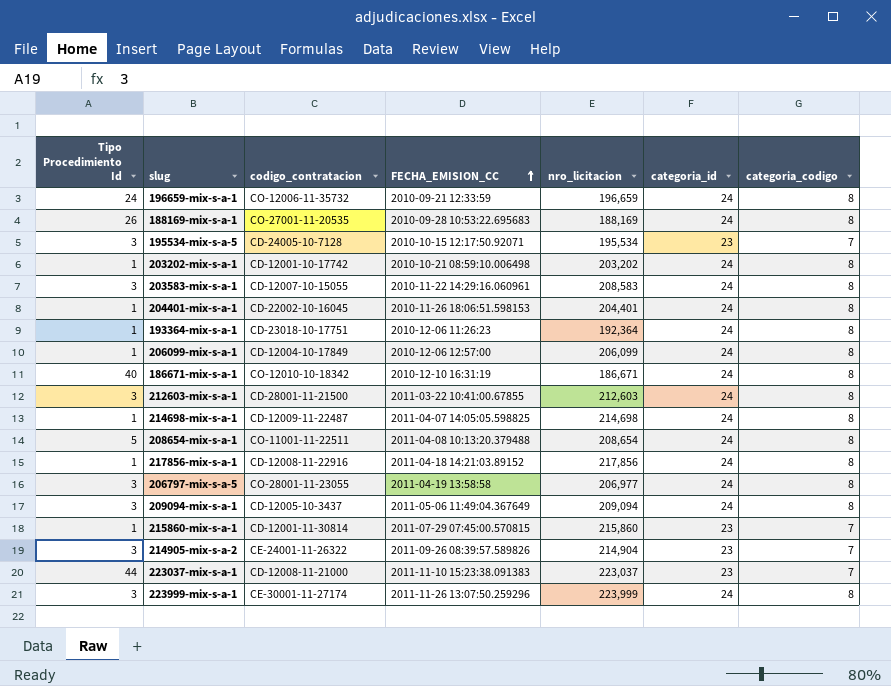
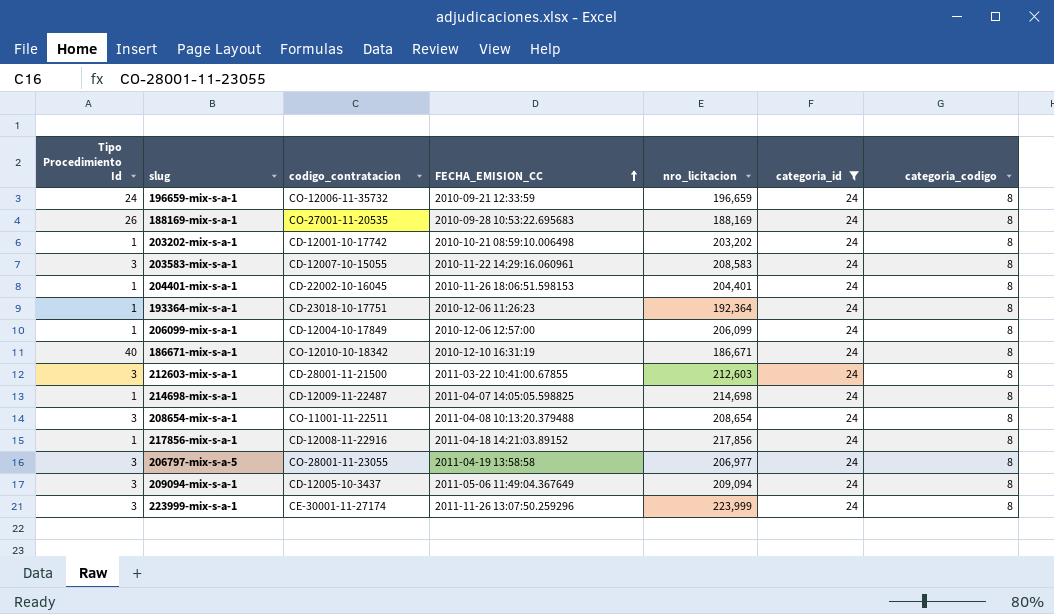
filter: none -> categoria_id = 24
208654-mix-s-a-1 | Tipo Procedimiento Id: 5 -> 3

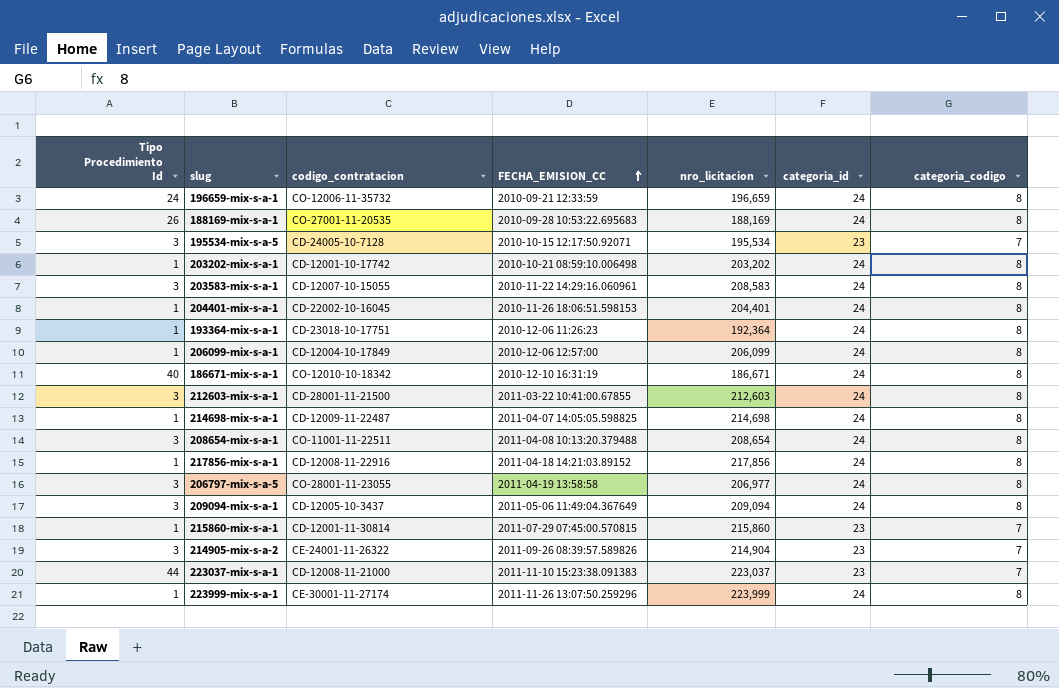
filter: categoria_id = 24 -> none
223999-mix-s-a-1 | Tipo Procedimiento Id: 3 -> 1

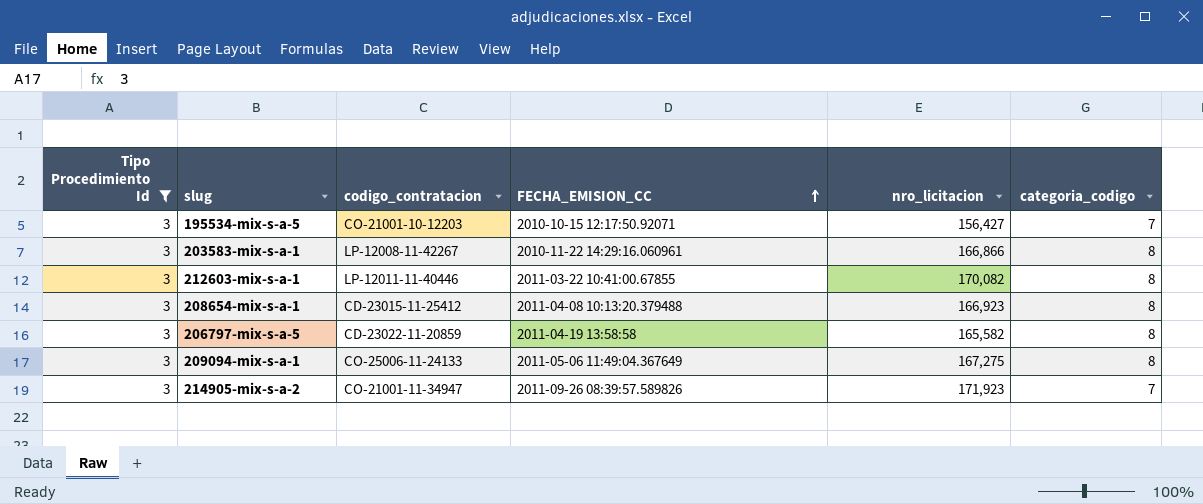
filter: none -> Tipo Procedimiento Id = 3
column categoria_id | position: 6 -> none
195534-mix-s-a-5 | codigo_contratacion: CD-24005-10-7128 -> CO-21001-10-12203
195534-mix-s-a-5 | nro_licitacion: 195,534 -> 156,427
203583-mix-s-a-1 | codigo_contratacion: CD-12007-10-15055 -> LP-12008-11-42267
203583-mix-s-a-1 | nro_licitacion: 208,583 -> 166,866
212603-mix-s-a-1 | codigo_contratacion: CD-28001-11-21500 -> LP-12011-11-40446
212603-mix-s-a-1 | nro_licitacion: 212,603 -> 170,082
208654-mix-s-a-1 | codigo_contratacion: CO-11001-11-22511 -> CD-23015-11-25412
208654-mix-s-a-1 | nro_licitacion: 208,654 -> 166,923
206797-mix-s-a-5 | codigo_contratacion: CO-28001-11-23055 -> CD-23022-11-20859
206797-mix-s-a-5 | nro_licitacion: 206,977 -> 165,582
209094-mix-s-a-1 | codigo_contratacion: CD-12005-10-3437 -> CO-25006-11-24133
209094-mix-s-a-1 | nro_licitacion: 209,094 -> 167,275
214905-mix-s-a-2 | codigo_contratacion: CE-24001-11-26322 -> CO-21001-11-34947
214905-mix-s-a-2 | nro_licitacion: 214,904 -> 171,923

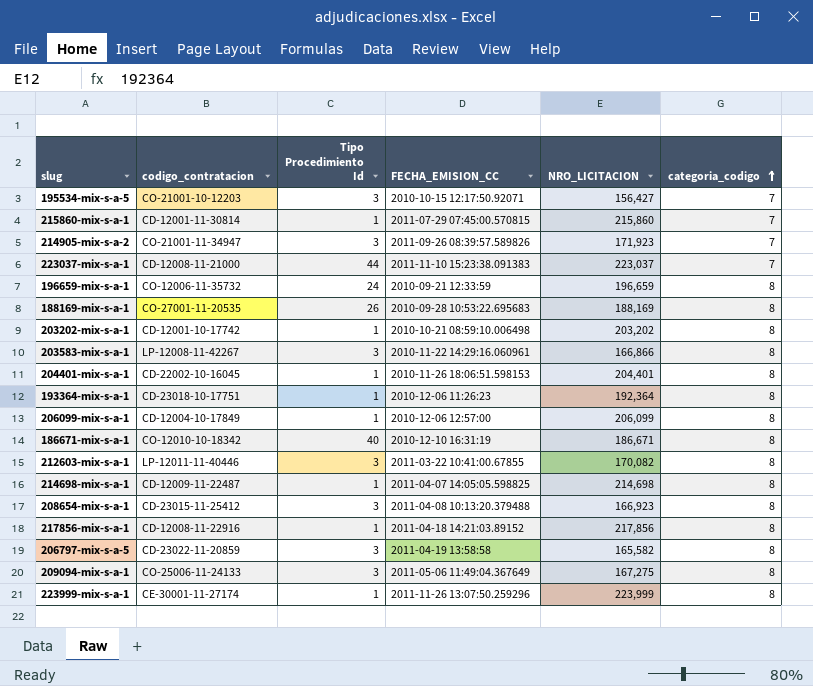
filter: Tipo Procedimiento Id = 3 -> none
row order: FECHA_EMISION_CC ascending -> categoria_codigo ascending
column Tipo Procedimiento Id | position: 1 -> 3
column name: nro_licitacion -> NRO_LICITACION

